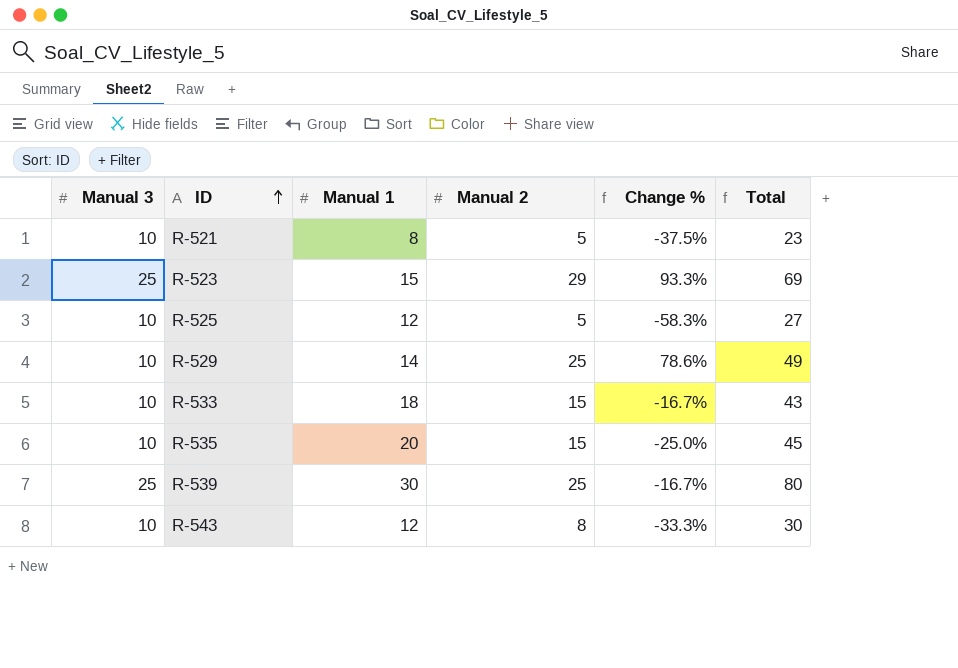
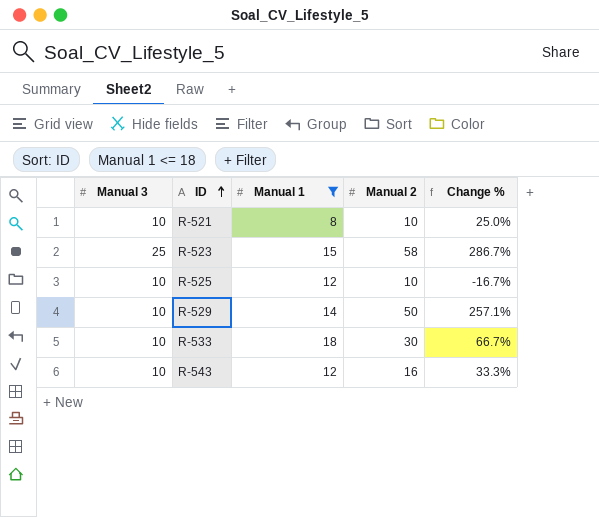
filter: none -> Manual 1 <= 18
column Total | formula: [Manual 3] + [Manual 1] + [Manual 2] -> none
R-521 | Manual 2: 5 -> 10
R-521 | Change %: -37.5% -> 25.0%
R-523 | Manual 2: 29 -> 58
R-523 | Change %: 93.3% -> 286.7%
R-525 | Manual 2: 5 -> 10
R-525 | Change %: -58.3% -> -16.7%
R-529 | Manual 2: 25 -> 50
R-529 | Change %: 78.6% -> 257.1%
R-533 | Manual 2: 15 -> 30
R-533 | Change %: -16.7% -> 66.7%
R-543 | Manual 2: 8 -> 16
R-543 | Change %: -33.3% -> 33.3%

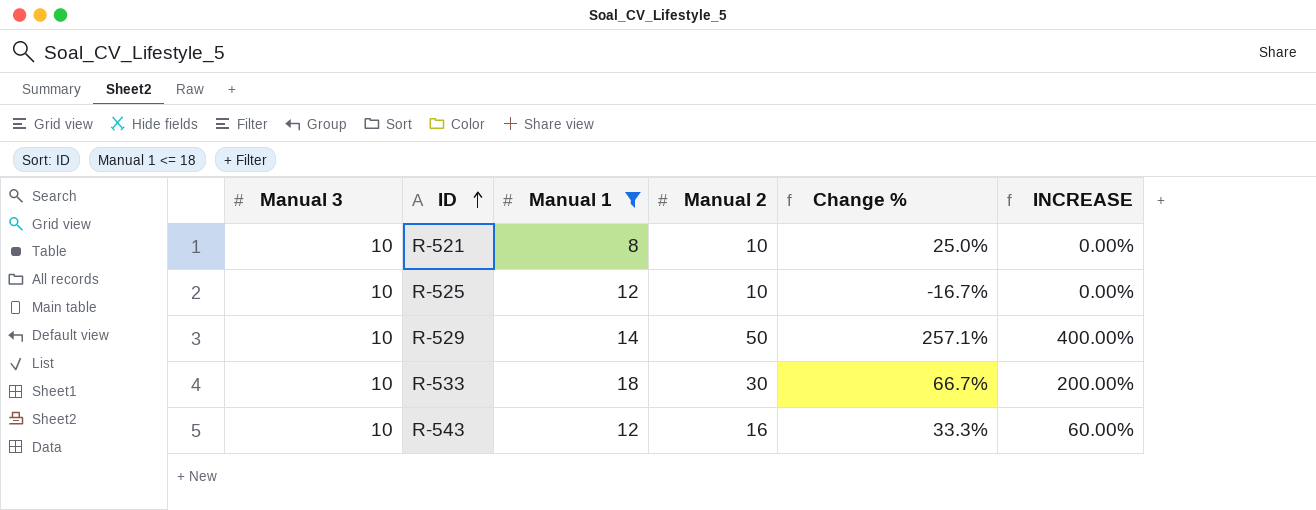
column INCREASE | formula: none -> ([Manual 2] - [Manual 3]) / [Manual 3]
row R-523: 25 | 15 | 58 | 286.7% -> none

